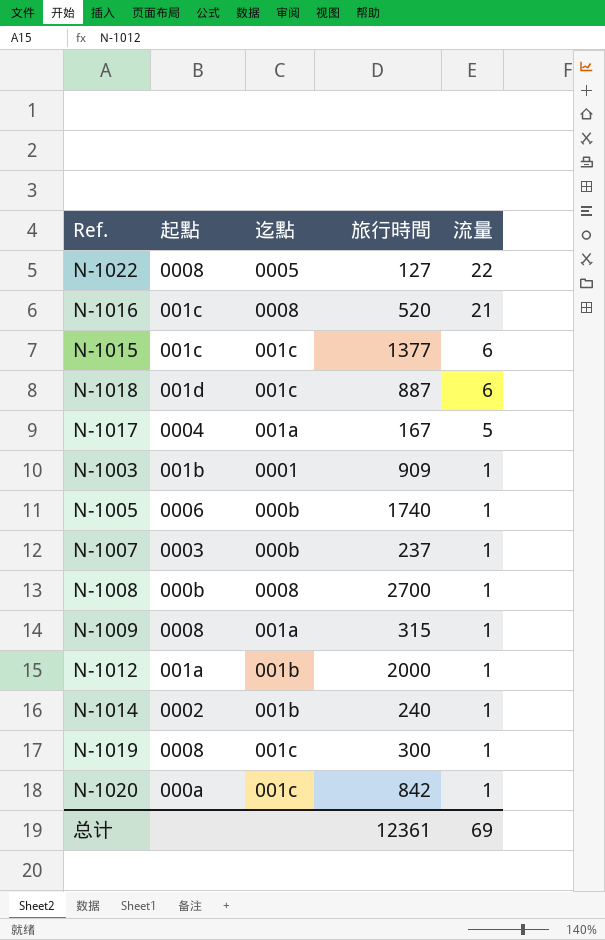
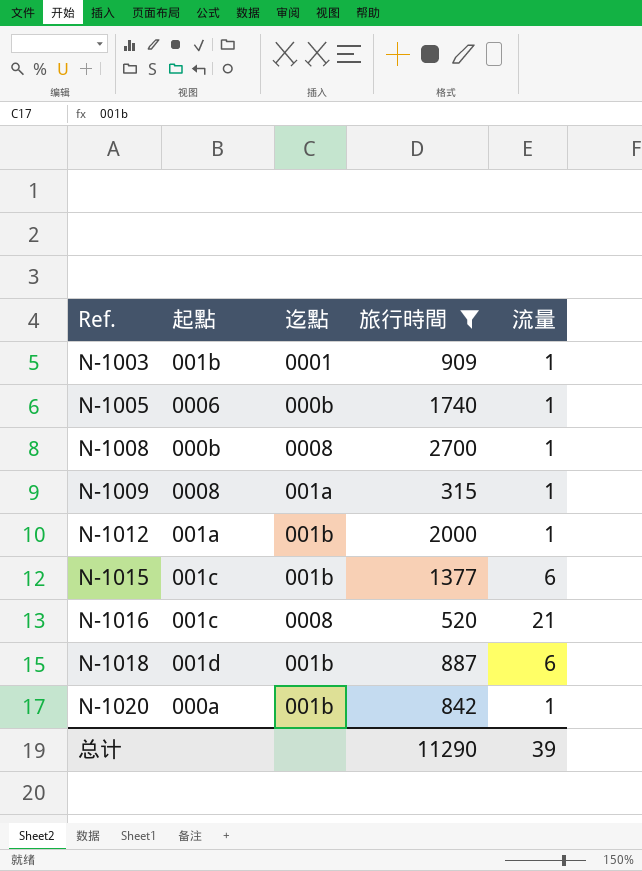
filter: none -> 旅行時間 >= 315
row order: 流量 descending -> Ref. ascending
N-1015 | 迄點: 001c -> 001b
N-1018 | 迄點: 001c -> 001b
N-1020 | 迄點: 001c -> 001b
总计 | 旅行時間: 12361 -> 11290
总计 | 流量: 69 -> 39

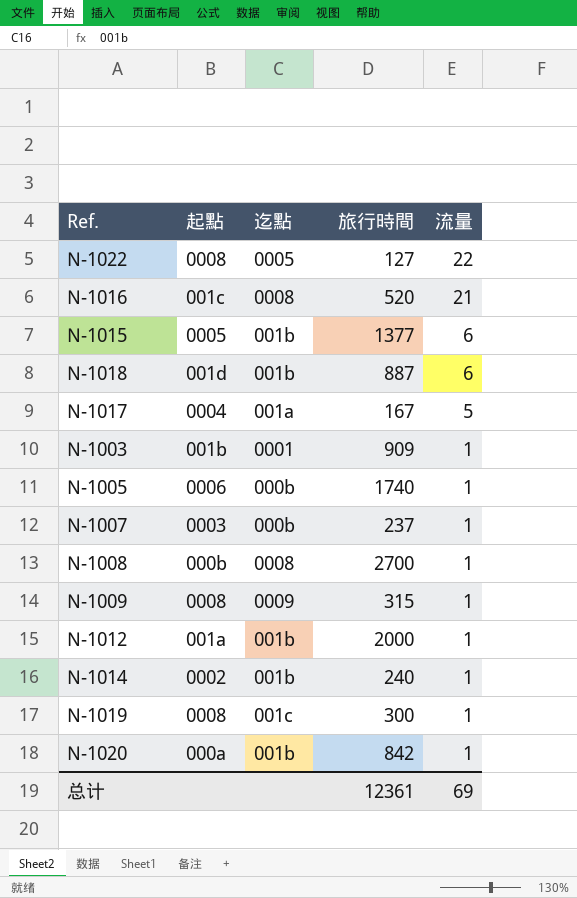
filter: 旅行時間 >= 315 -> none
row order: Ref. ascending -> 流量 descending
N-1015 | 起點: 001c -> 0005
N-1009 | 迄點: 001a -> 0009
总计 | 旅行時間: 11290 -> 12361
总计 | 流量: 39 -> 69

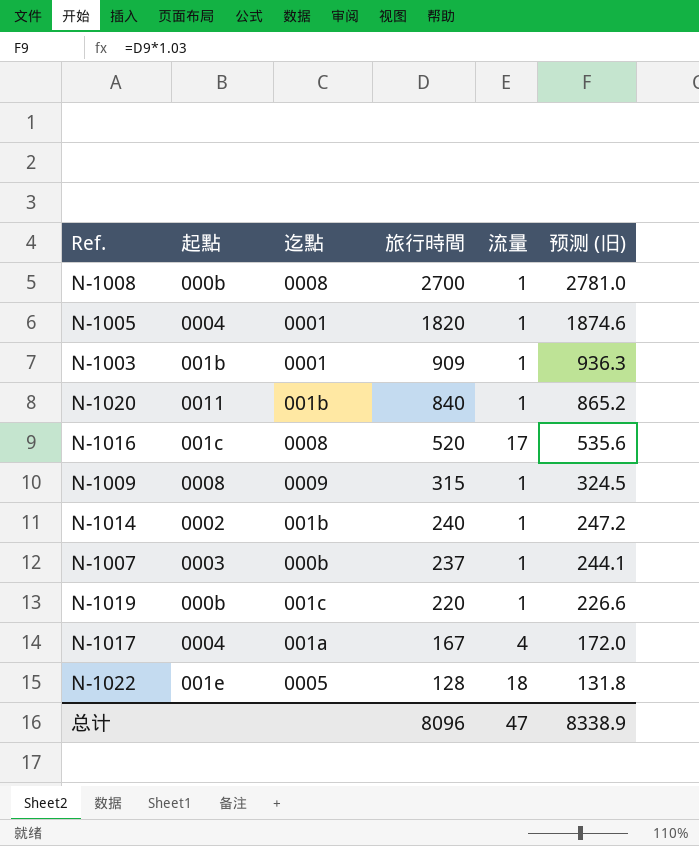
row order: 流量 descending -> 旅行時間 descending
column 预测 (旧) | formula: none -> [旅行時間] * 1.03
row N-1015: 0005 | 001b | 1377 | 6 -> none
row N-1018: 001d | 001b | 887 | 6 -> none
row N-1012: 001a | 001b | 2000 | 1 -> none
N-1005 | 起點: 0006 -> 0004
N-1005 | 迄點: 000b -> 0001
N-1005 | 旅行時間: 1740 -> 1820
N-1020 | 起點: 000a -> 0011
N-1020 | 旅行時間: 842 -> 840
N-1016 | 流量: 21 -> 17
N-1019 | 起點: 0008 -> 000b
N-1019 | 旅行時間: 300 -> 220
N-1017 | 流量: 5 -> 4
N-1022 | 起點: 0008 -> 001e
N-1022 | 旅行時間: 127 -> 128
N-1022 | 流量: 22 -> 18
总计 | 旅行時間: 12361 -> 8096
总计 | 流量: 69 -> 47

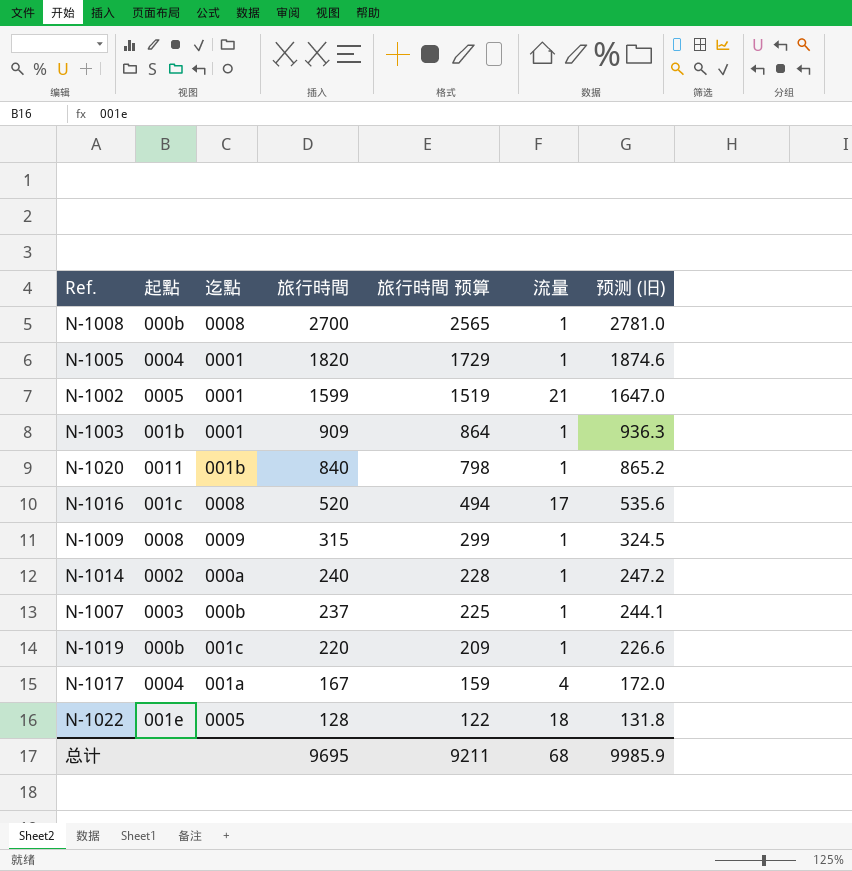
column 旅行時間 预算 | formula: none -> [旅行時間] * 0.95
row N-1002: none -> 0005 | 0001 | 1599 | 1519 | 21 | 1647.0
N-1014 | 迄點: 001b -> 000a
总计 | 旅行時間: 8096 -> 9695
总计 | 流量: 47 -> 68
总计 | 预测 (旧): 8338.9 -> 9985.9

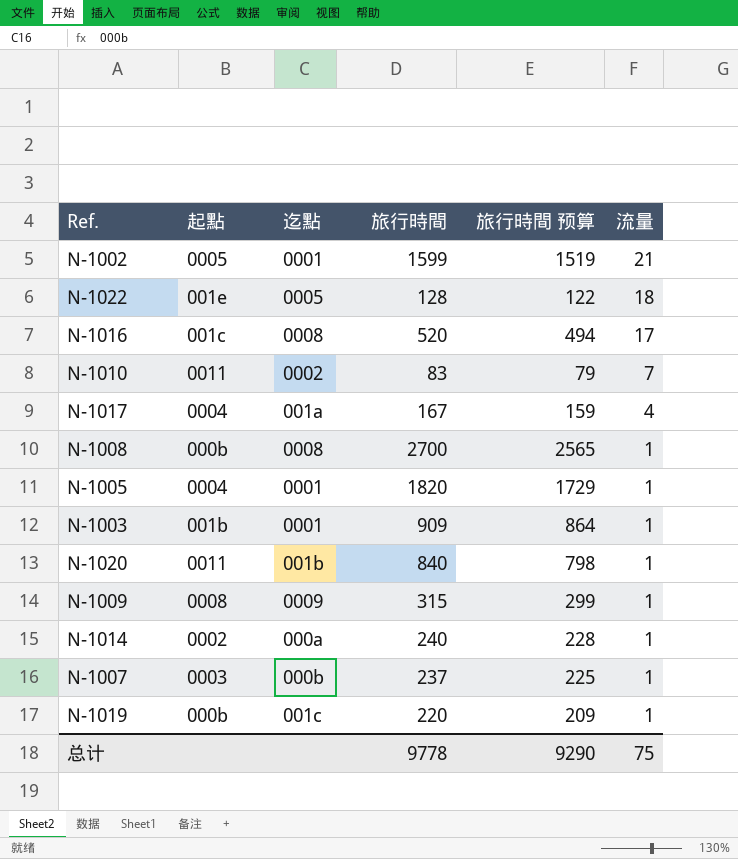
row order: 旅行時間 descending -> 流量 descending
column 预测 (旧) | formula: [旅行時間] * 1.03 -> none
row N-1010: none -> 0011 | 0002 | 83 | 79 | 7
总计 | 旅行時間: 9695 -> 9778
总计 | 旅行時間 预算: 9211 -> 9290
总计 | 流量: 68 -> 75

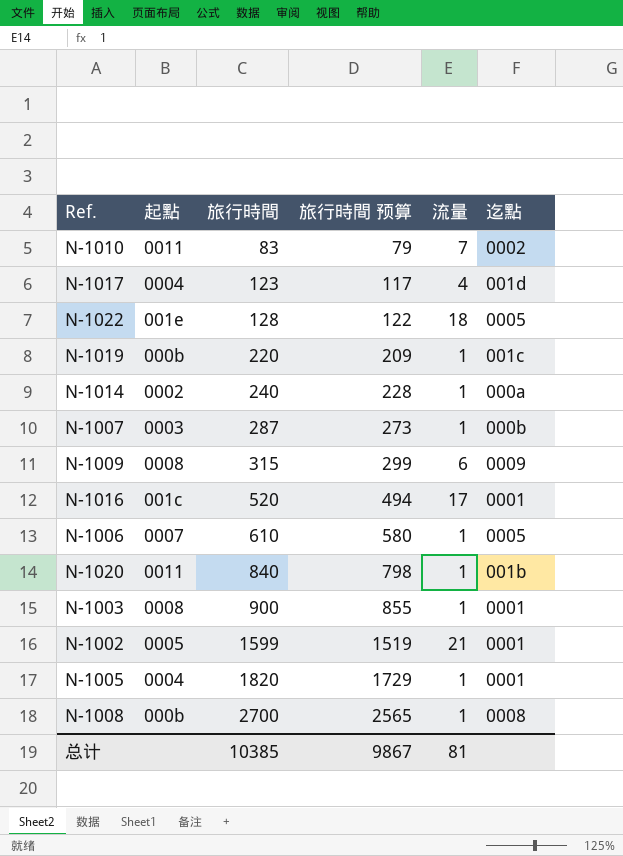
row order: 流量 descending -> 旅行時間 ascending
column 迄點 | position: 3 -> 6
N-1017 | 旅行時間: 167 -> 123
N-1017 | 旅行時間 预算: 159 -> 117
N-1017 | 迄點: 001a -> 001d
N-1007 | 旅行時間: 237 -> 287
N-1007 | 旅行時間 预算: 225 -> 273
N-1009 | 流量: 1 -> 6
N-1016 | 迄點: 0008 -> 0001
row N-1006: none -> 0007 | 610 | 580 | 1 | 0005
N-1003 | 起點: 001b -> 0008
N-1003 | 旅行時間: 909 -> 900
N-1003 | 旅行時間 预算: 864 -> 855
总计 | 旅行時間: 9778 -> 10385
总计 | 旅行時間 预算: 9290 -> 9867
总计 | 流量: 75 -> 81

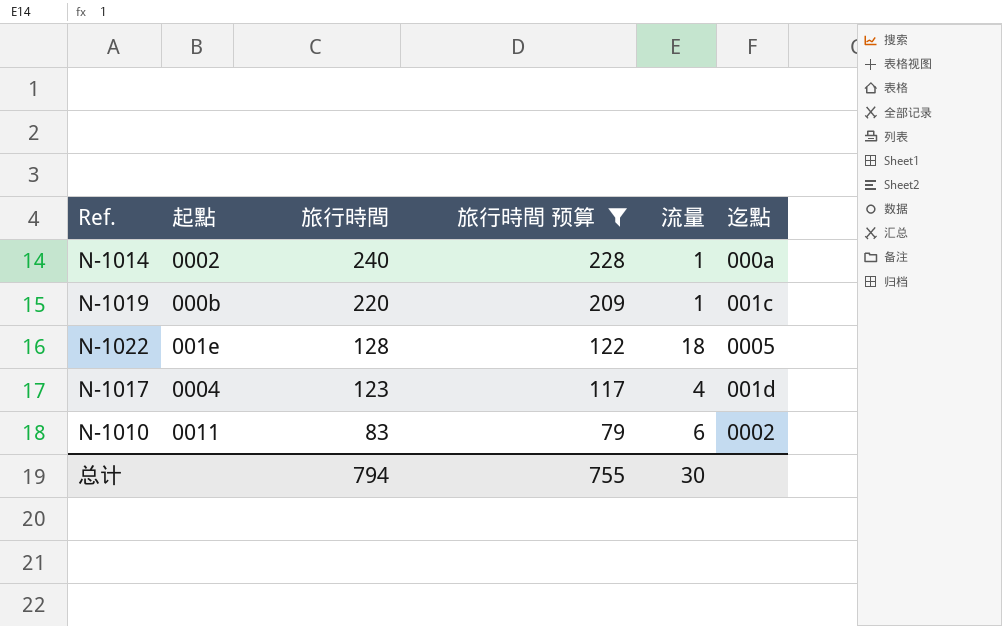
filter: none -> 旅行時間 预算 <= 228
row order: 旅行時間 ascending -> 旅行時間 descending
N-1010 | 流量: 7 -> 6
总计 | 旅行時間: 10385 -> 794
总计 | 旅行時間 预算: 9867 -> 755
总计 | 流量: 81 -> 30

